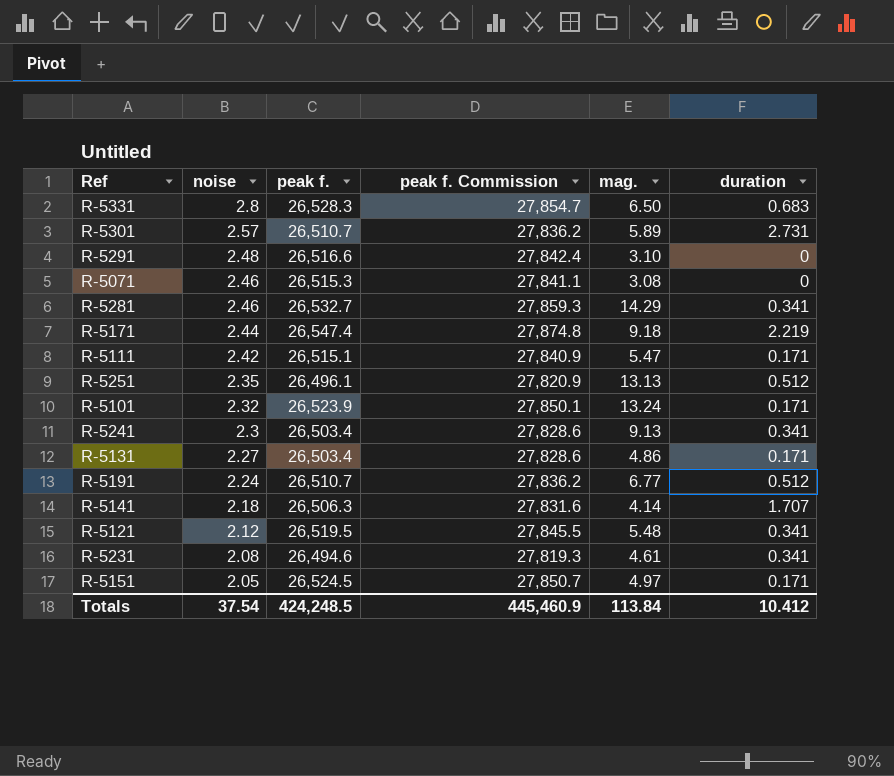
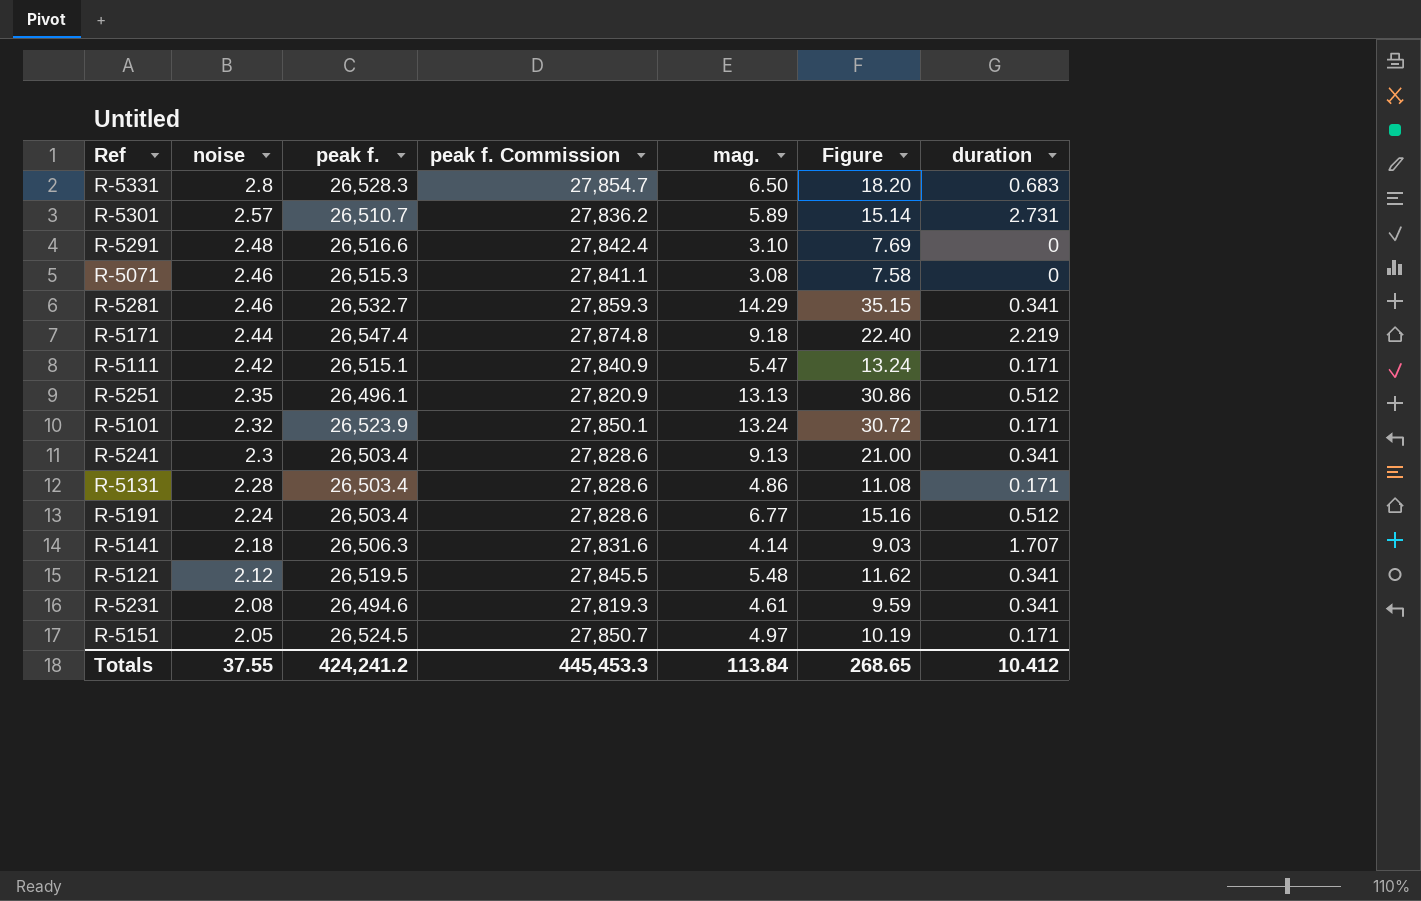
column Figure | formula: none -> [noise] * [mag.]
R-5131 | noise: 2.27 -> 2.28
R-5191 | peak f.: 26,510.7 -> 26,503.4
R-5191 | peak f. Commission: 27,836.2 -> 27,828.6
Totals | noise: 37.54 -> 37.55
Totals | peak f.: 424,248.5 -> 424,241.2
Totals | peak f. Commission: 445,460.9 -> 445,453.3

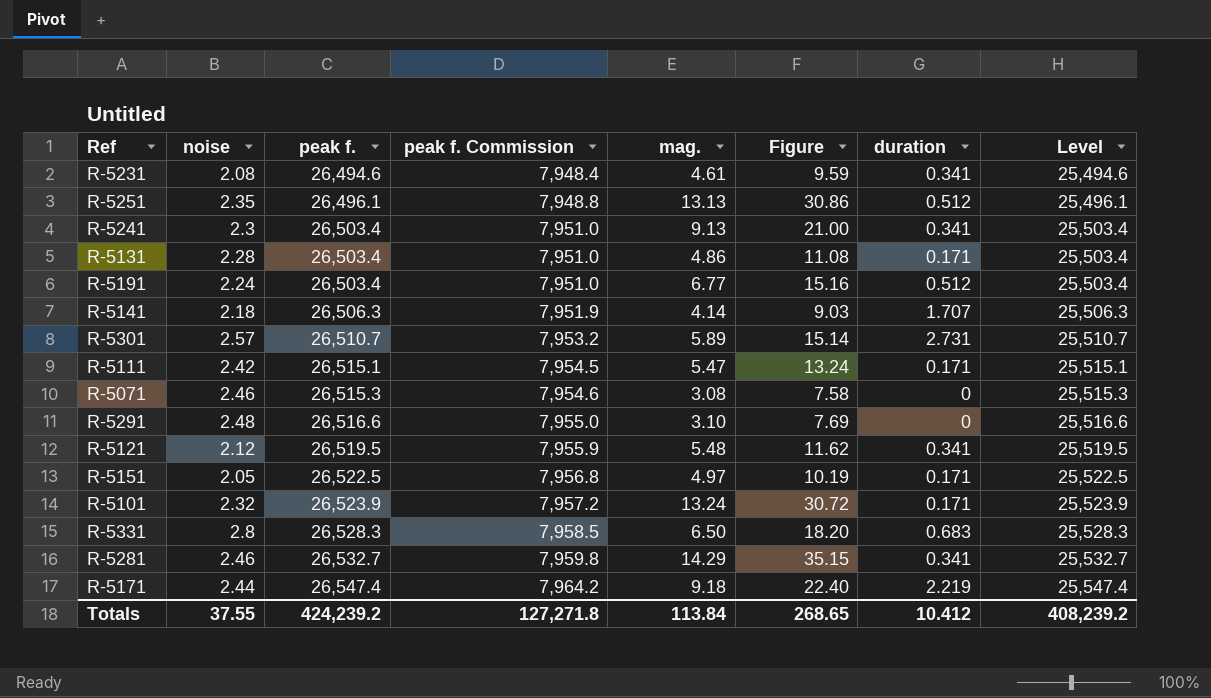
row order: noise descending -> peak f. ascending
column peak f. Commission | formula: [peak f.] * 1.05 -> [peak f.] * 0.3
column Level | formula: none -> [peak f.] - 1000
R-5151 | peak f.: 26,524.5 -> 26,522.5
Totals | peak f.: 424,241.2 -> 424,239.2
Totals | peak f. Commission: 445,453.3 -> 127,271.8

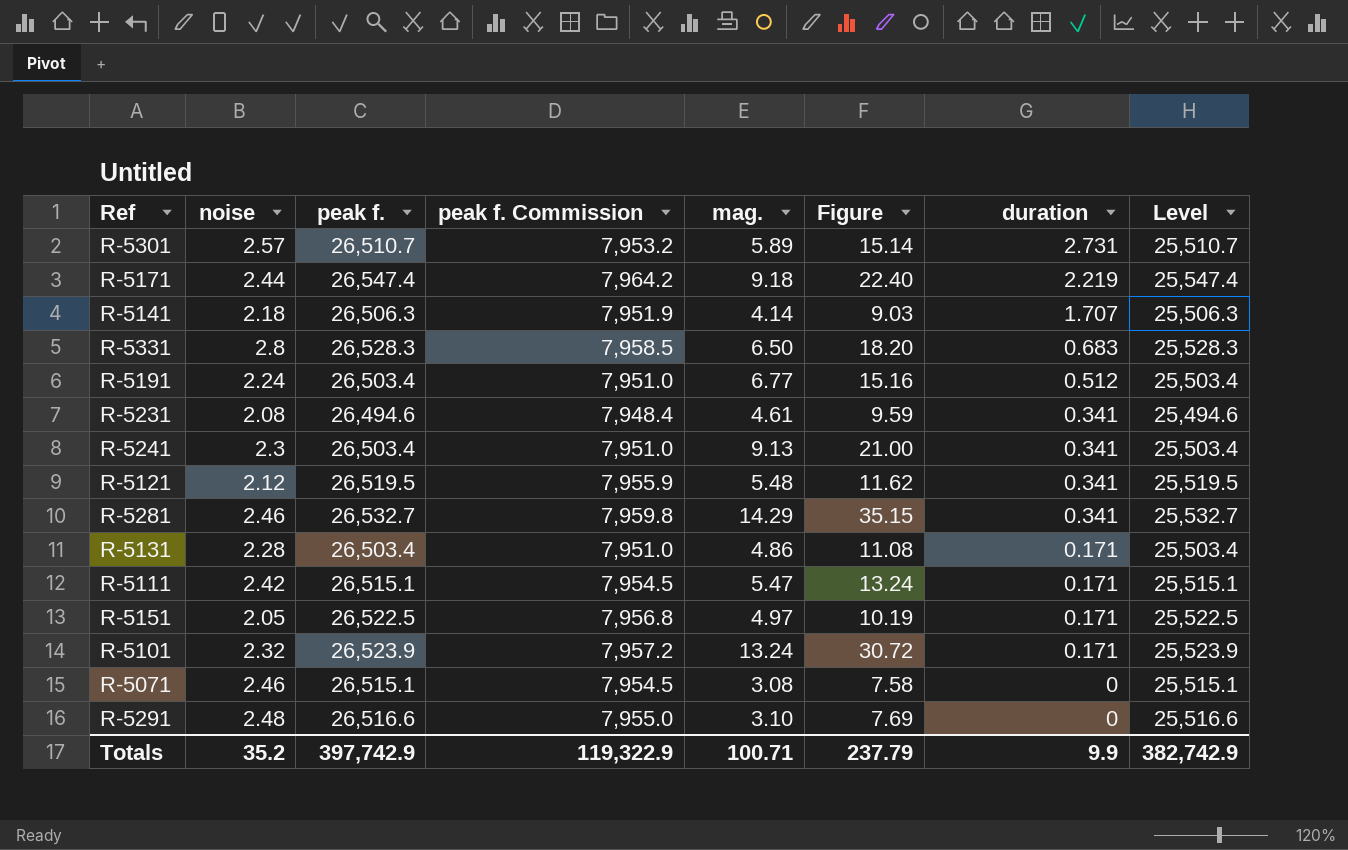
row order: peak f. ascending -> duration descending
row R-5251: 2.35 | 26,496.1 | 7,948.8 | 13.13 | 30.86 | 0.512 | 25,496.1 -> none
R-5071 | peak f.: 26,515.3 -> 26,515.1
R-5071 | peak f. Commission: 7,954.6 -> 7,954.5
R-5071 | Level: 25,515.3 -> 25,515.1
Totals | noise: 37.55 -> 35.2
Totals | peak f.: 424,239.2 -> 397,742.9
Totals | peak f. Commission: 127,271.8 -> 119,322.9
Totals | mag.: 113.84 -> 100.71
Totals | Figure: 268.65 -> 237.79
Totals | duration: 10.412 -> 9.9
Totals | Level: 408,239.2 -> 382,742.9

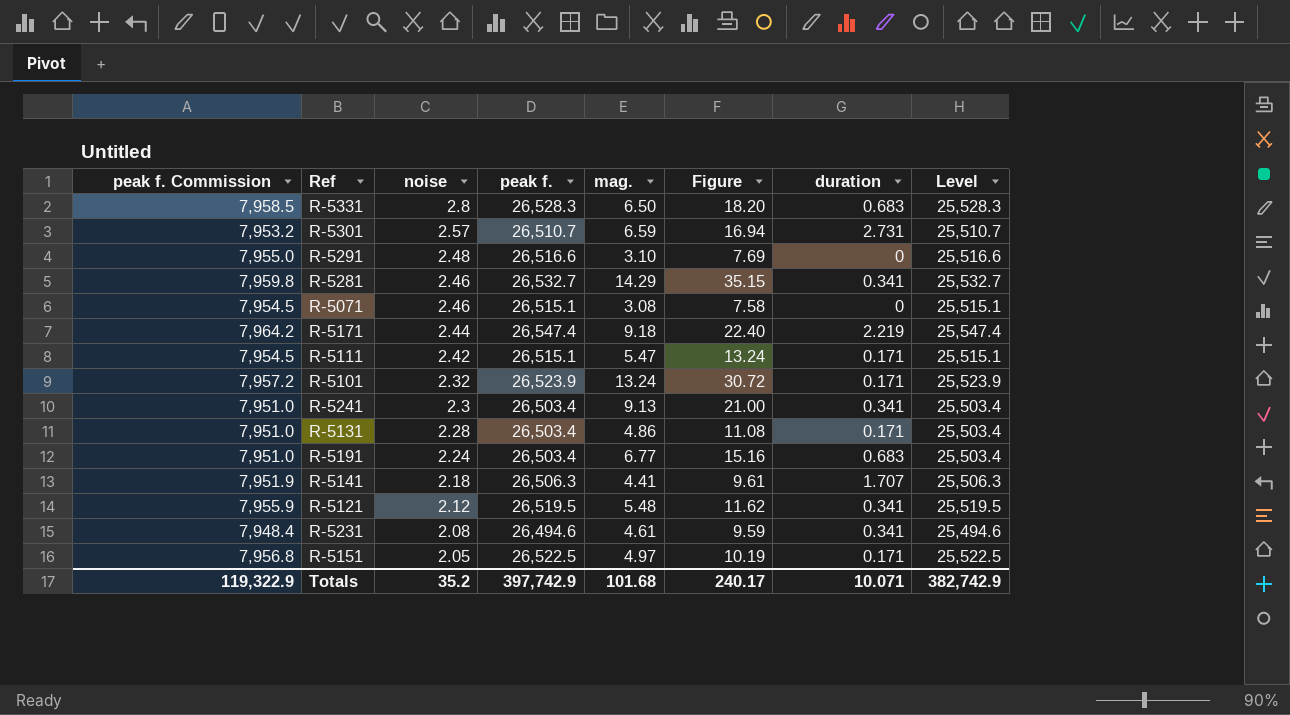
row order: duration descending -> noise descending
column peak f. Commission | position: 4 -> 1
R-5301 | mag.: 5.89 -> 6.59
R-5301 | Figure: 15.14 -> 16.94
R-5191 | duration: 0.512 -> 0.683
R-5141 | mag.: 4.14 -> 4.41
R-5141 | Figure: 9.03 -> 9.61
Totals | mag.: 100.71 -> 101.68
Totals | Figure: 237.79 -> 240.17
Totals | duration: 9.9 -> 10.071

